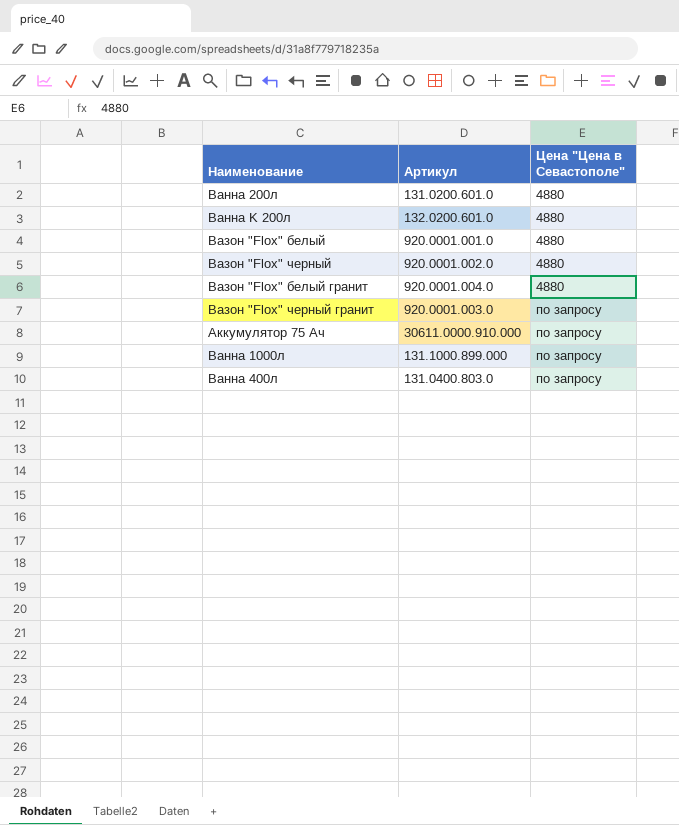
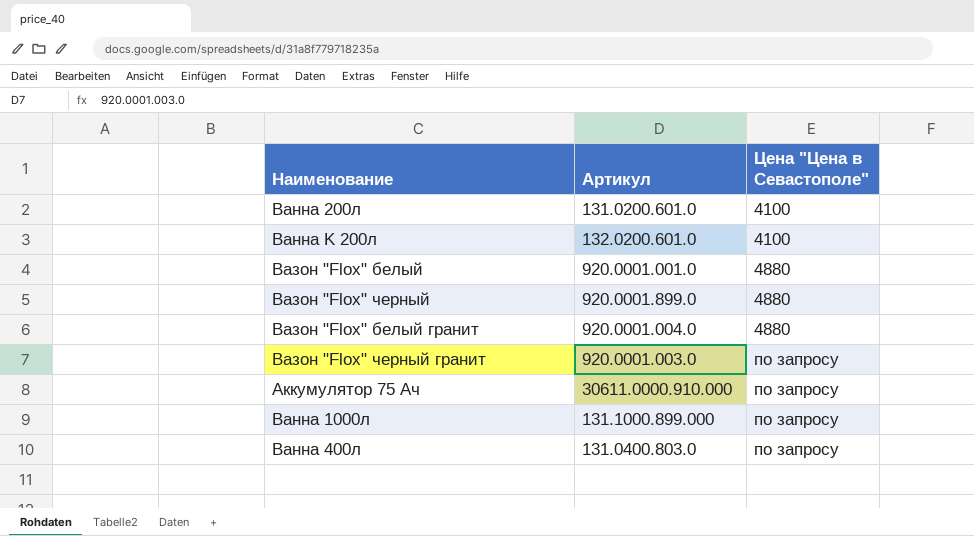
Ванна 200л | Цена "Цена в Севастополе": 4880 -> 4100
Ванна K 200л | Цена "Цена в Севастополе": 4880 -> 4100
Вазон "Flox" черный | Артикул: 920.0001.002.0 -> 920.0001.899.0

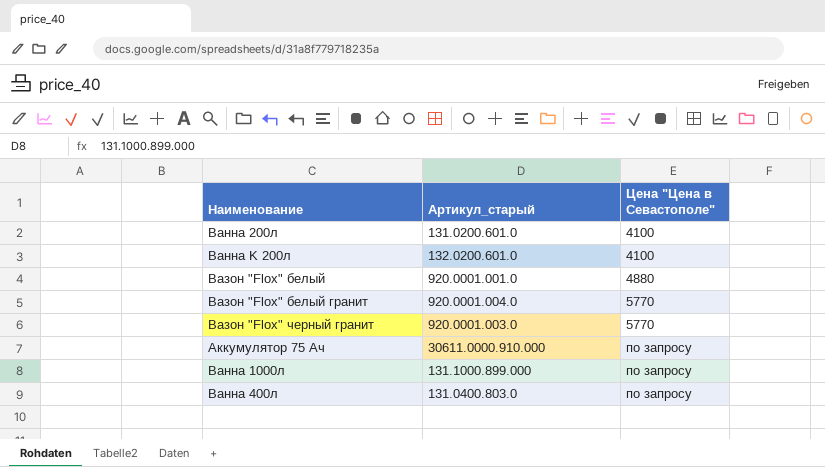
column name: Артикул -> Артикул_старый
row Вазон "Flox" черный: 920.0001.899.0 | 4880 -> none
Вазон "Flox" белый гранит | Цена "Цена в Севастополе": 4880 -> 5770
Вазон "Flox" черный гранит | Цена "Цена в Севастополе": по запросу -> 5770

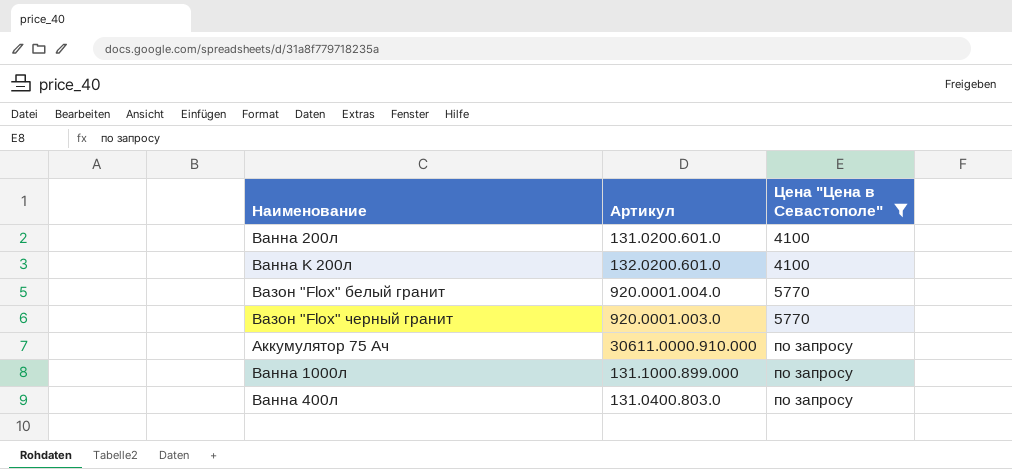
filter: none -> Цена "Цена в Севастополе" != 4880
column name: Артикул_старый -> Артикул

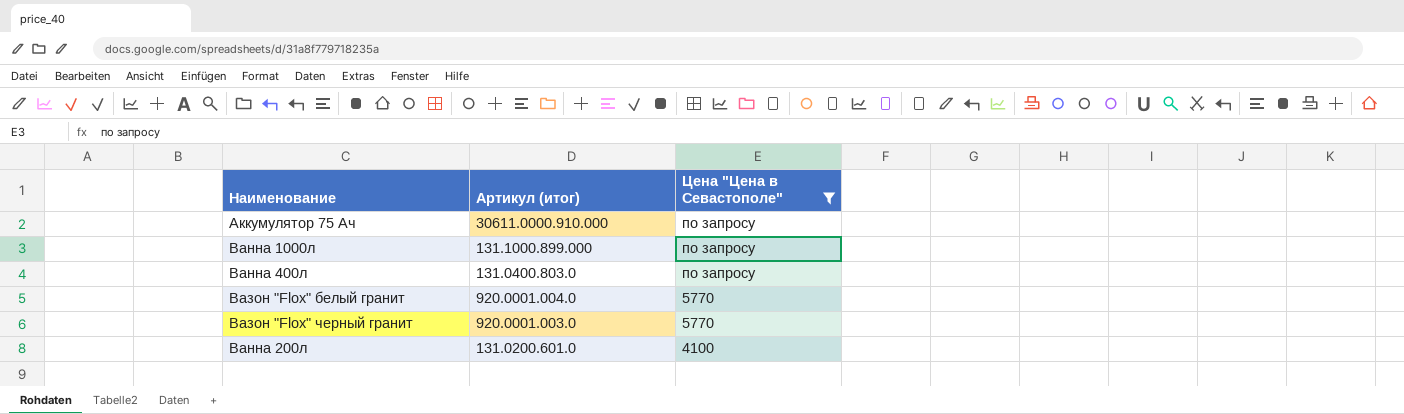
row order: Цена "Цена в Севастополе" ascending -> Цена "Цена в Севастополе" descending
column name: Артикул -> Артикул (итог)
row Ванна K 200л: 132.0200.601.0 | 4100 -> none

